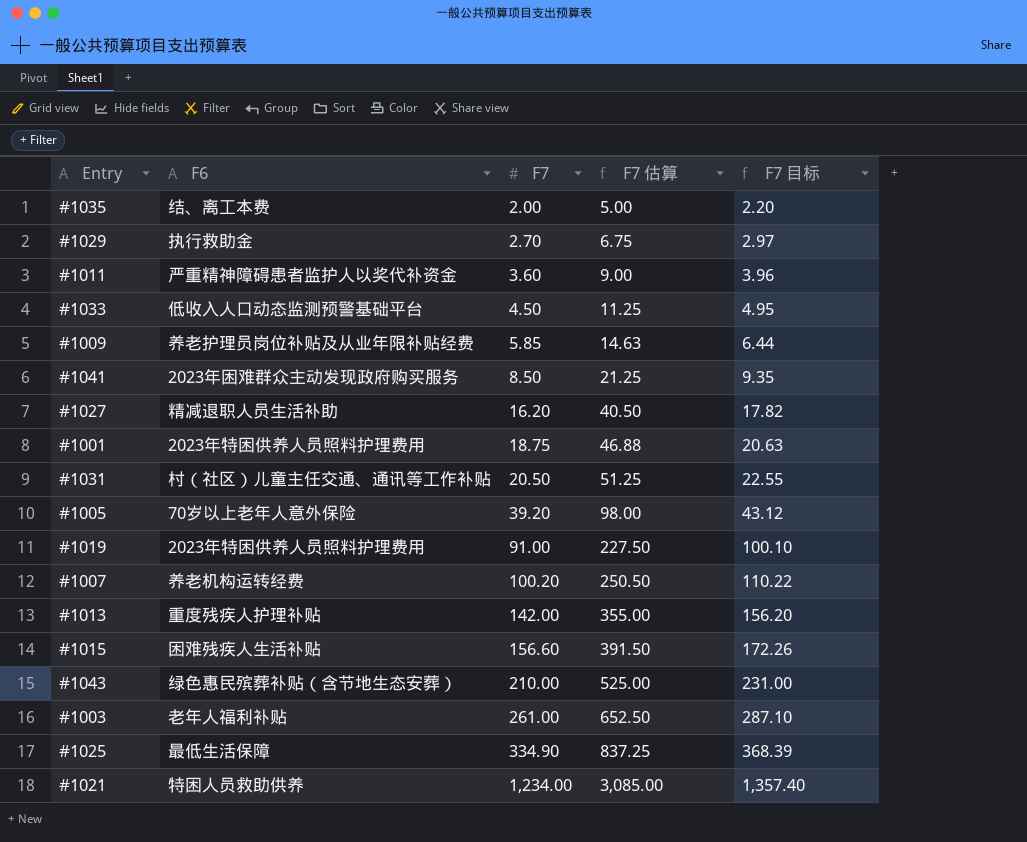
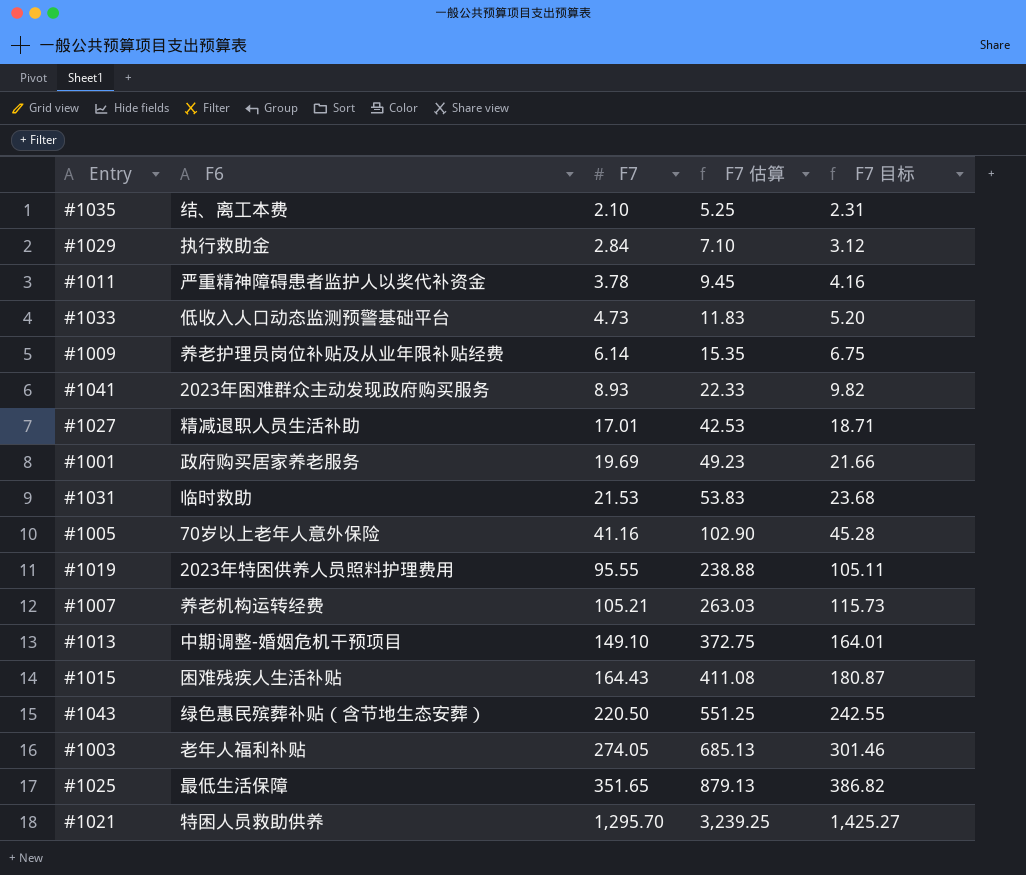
#1035 | F7: 2.00 -> 2.10
#1035 | F7 估算: 5.00 -> 5.25
#1035 | F7 目标: 2.20 -> 2.31
#1029 | F7: 2.70 -> 2.84
#1029 | F7 估算: 6.75 -> 7.10
#1029 | F7 目标: 2.97 -> 3.12
#1011 | F7: 3.60 -> 3.78
#1011 | F7 估算: 9.00 -> 9.45
#1011 | F7 目标: 3.96 -> 4.16
#1033 | F7: 4.50 -> 4.73
#1033 | F7 估算: 11.25 -> 11.83
#1033 | F7 目标: 4.95 -> 5.20
#1009 | F7: 5.85 -> 6.14
#1009 | F7 估算: 14.63 -> 15.35
#1009 | F7 目标: 6.44 -> 6.75
#1041 | F7: 8.50 -> 8.93
#1041 | F7 估算: 21.25 -> 22.33
#1041 | F7 目标: 9.35 -> 9.82
#1027 | F7: 16.20 -> 17.01
#1027 | F7 估算: 40.50 -> 42.53
#1027 | F7 目标: 17.82 -> 18.71
#1001 | F6: 2023年特困供养人员照料护理费用 -> 政府购买居家养老服务
#1001 | F7: 18.75 -> 19.69
#1001 | F7 估算: 46.88 -> 49.23
#1001 | F7 目标: 20.63 -> 21.66
#1031 | F6: 村（社区）儿童主任交通、通讯等工作补贴 -> 临时救助
#1031 | F7: 20.50 -> 21.53
#1031 | F7 估算: 51.25 -> 53.83
#1031 | F7 目标: 22.55 -> 23.68
#1005 | F7: 39.20 -> 41.16
#1005 | F7 估算: 98.00 -> 102.90
#1005 | F7 目标: 43.12 -> 45.28
#1019 | F7: 91.00 -> 95.55
#1019 | F7 估算: 227.50 -> 238.88
#1019 | F7 目标: 100.10 -> 105.11
#1007 | F7: 100.20 -> 105.21
#1007 | F7 估算: 250.50 -> 263.03
#1007 | F7 目标: 110.22 -> 115.73
#1013 | F6: 重度残疾人护理补贴 -> 中期调整-婚姻危机干预项目
#1013 | F7: 142.00 -> 149.10
#1013 | F7 估算: 355.00 -> 372.75
#1013 | F7 目标: 156.20 -> 164.01
#1015 | F7: 156.60 -> 164.43
#1015 | F7 估算: 391.50 -> 411.08
#1015 | F7 目标: 172.26 -> 180.87
#1043 | F7: 210.00 -> 220.50
#1043 | F7 估算: 525.00 -> 551.25
#1043 | F7 目标: 231.00 -> 242.55
#1003 | F7: 261.00 -> 274.05
#1003 | F7 估算: 652.50 -> 685.13
#1003 | F7 目标: 287.10 -> 301.46
#1025 | F7: 334.90 -> 351.65
#1025 | F7 估算: 837.25 -> 879.13
#1025 | F7 目标: 368.39 -> 386.82
#1021 | F7: 1,234.00 -> 1,295.70
#1021 | F7 估算: 3,085.00 -> 3,239.25
#1021 | F7 目标: 1,357.40 -> 1,425.27

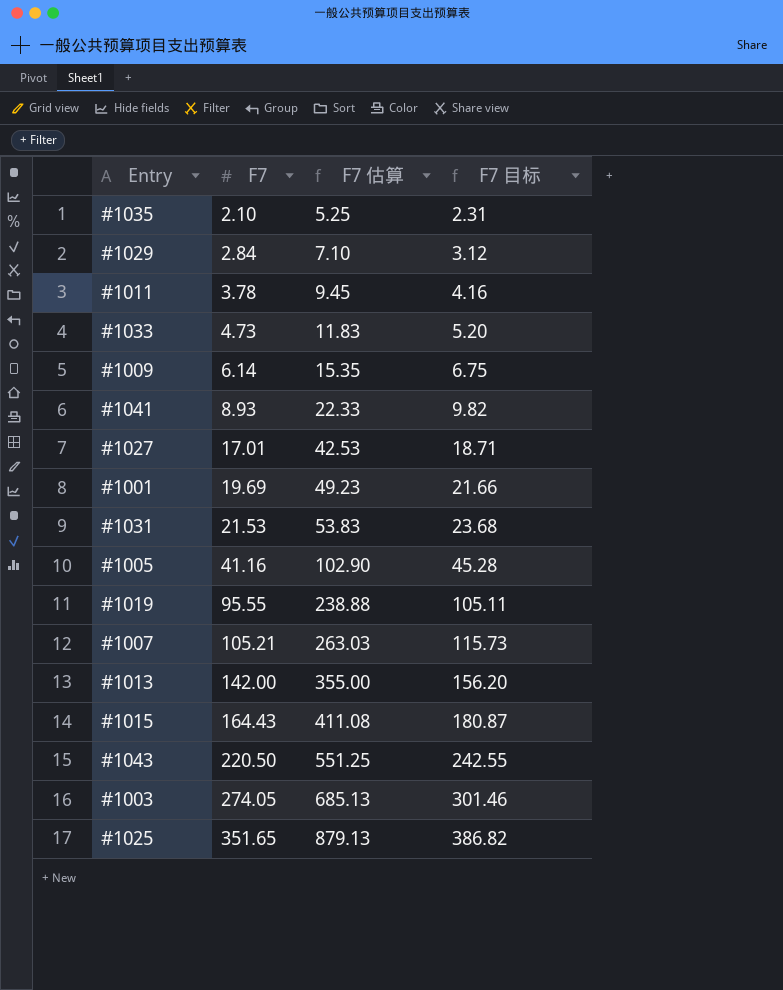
column F6 | position: 2 -> none
row #1021: 特困人员救助供养 | 1,295.70 | 3,239.25 | 1,425.27 -> none
#1013 | F7: 149.10 -> 142.00
#1013 | F7 估算: 372.75 -> 355.00
#1013 | F7 目标: 164.01 -> 156.20

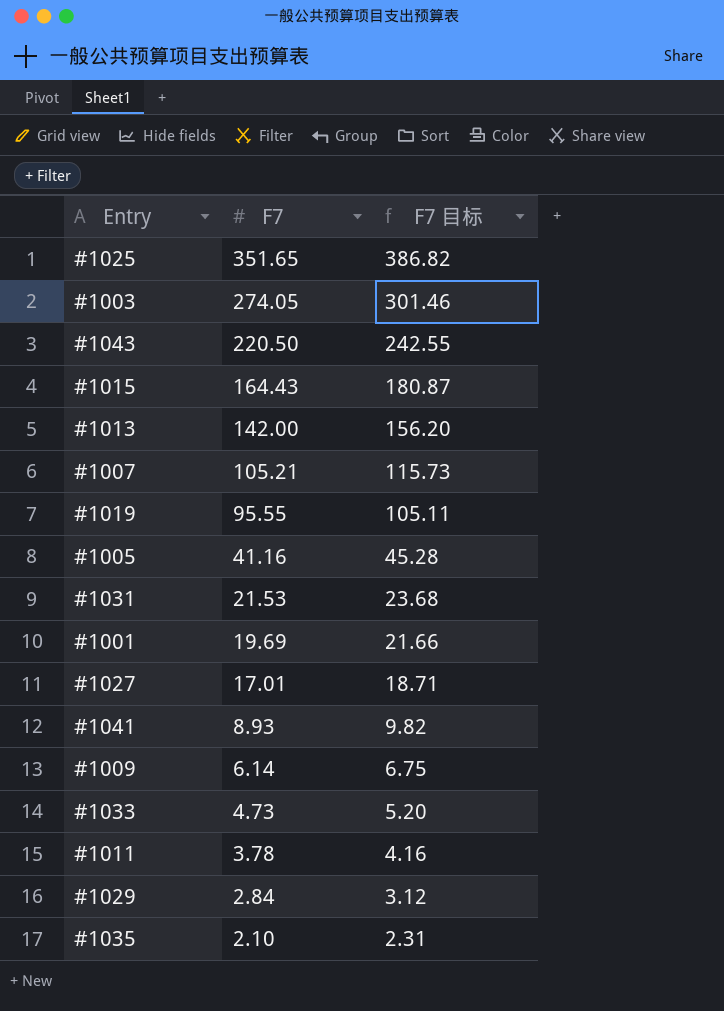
row order: F7 ascending -> F7 descending
column F7 估算 | formula: [F7] * 2.5 -> none

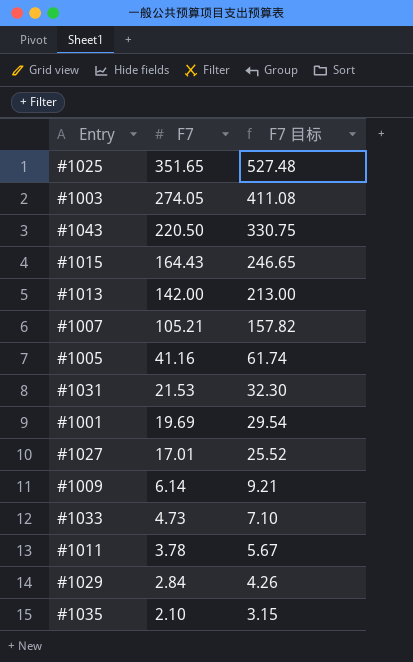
column F7 目标 | formula: [F7] * 1.1 -> [F7] * 1.5
row #1019: 95.55 | 105.11 -> none
row #1041: 8.93 | 9.82 -> none

